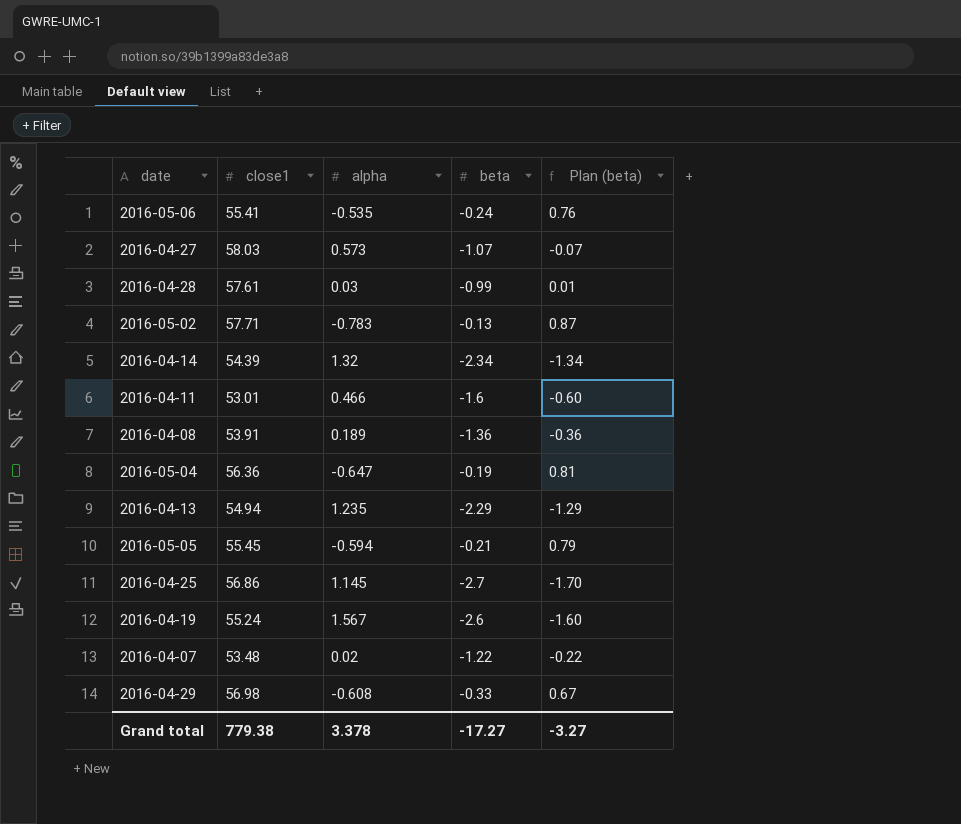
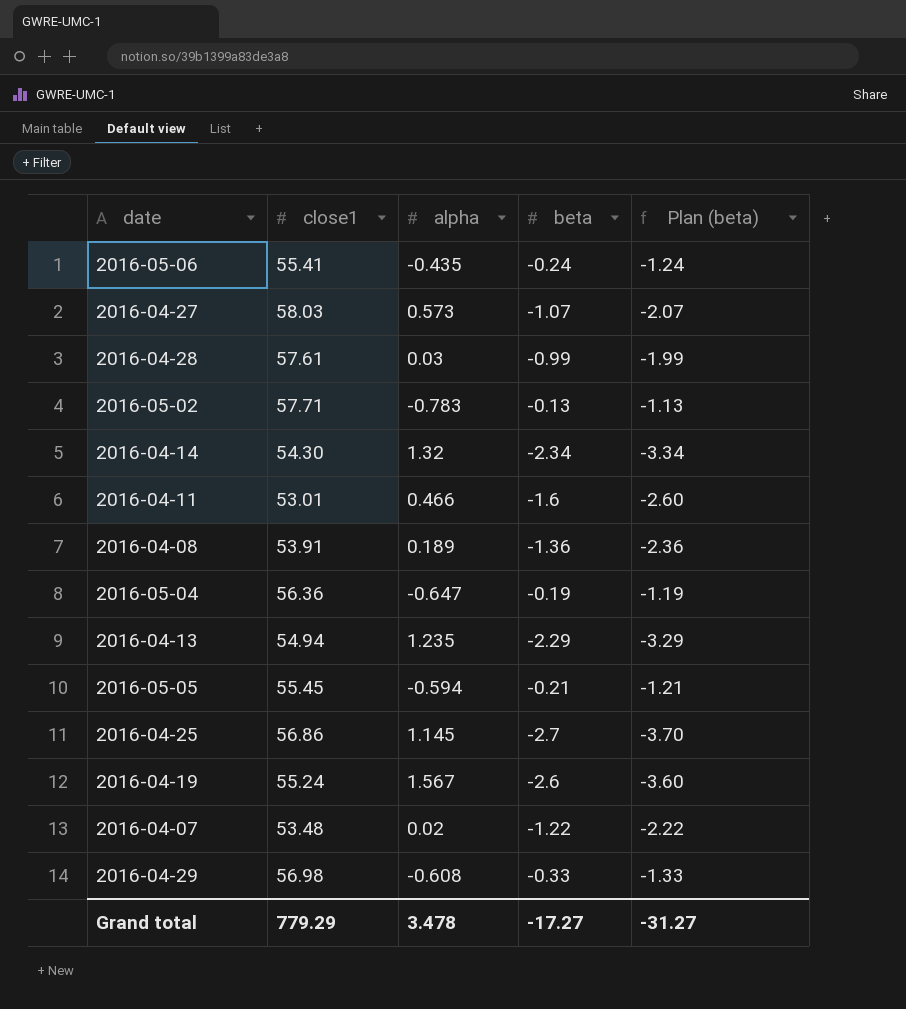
column Plan (beta) | formula: [beta] + 1 -> [beta] - 1
2016-05-06 | alpha: -0.535 -> -0.435
2016-04-14 | close1: 54.39 -> 54.30
Grand total | close1: 779.38 -> 779.29
Grand total | alpha: 3.378 -> 3.478
Grand total | Plan (beta): -3.27 -> -31.27

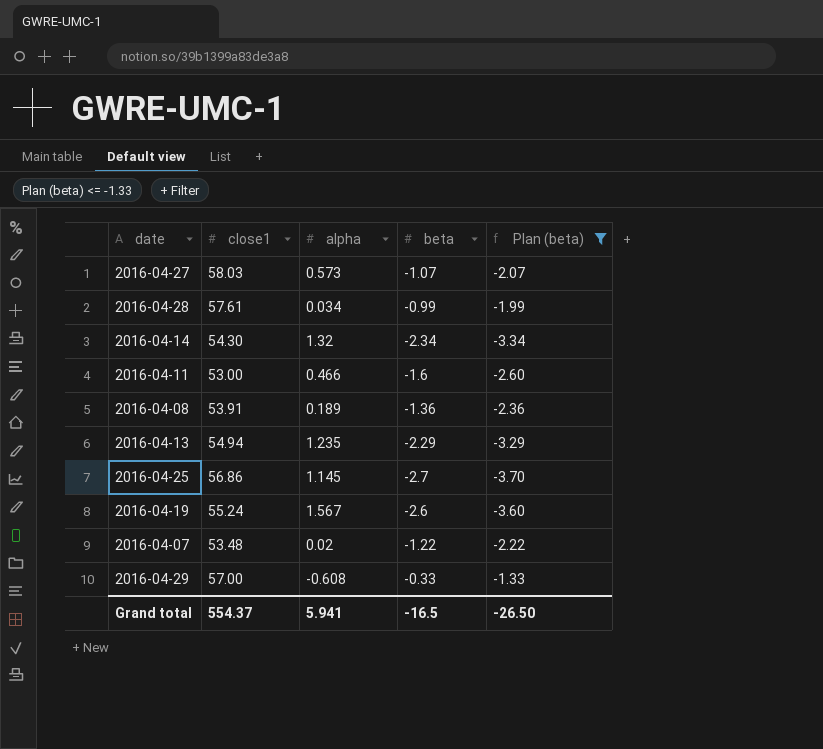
filter: none -> Plan (beta) <= -1.33
2016-04-28 | alpha: 0.03 -> 0.034
2016-04-11 | close1: 53.01 -> 53.00
2016-04-29 | close1: 56.98 -> 57.00
Grand total | close1: 779.29 -> 554.37
Grand total | alpha: 3.478 -> 5.941
Grand total | beta: -17.27 -> -16.5
Grand total | Plan (beta): -31.27 -> -26.50

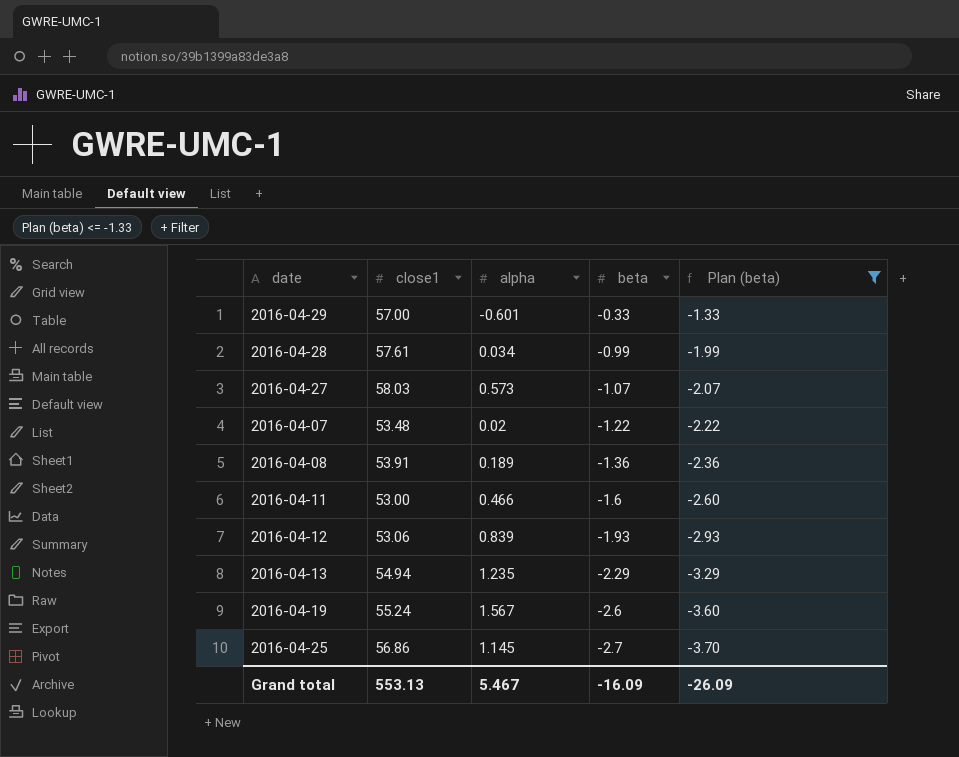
row order: none -> beta descending
row 2016-04-14: 54.30 | 1.32 | -2.34 | -3.34 -> none
2016-04-29 | alpha: -0.608 -> -0.601
row 2016-04-12: none -> 53.06 | 0.839 | -1.93 | -2.93
Grand total | close1: 554.37 -> 553.13
Grand total | alpha: 5.941 -> 5.467
Grand total | beta: -16.5 -> -16.09
Grand total | Plan (beta): -26.50 -> -26.09

